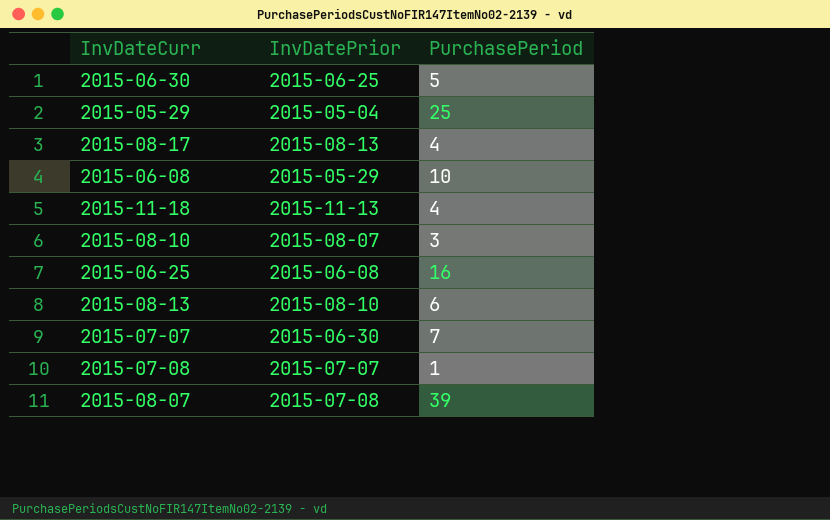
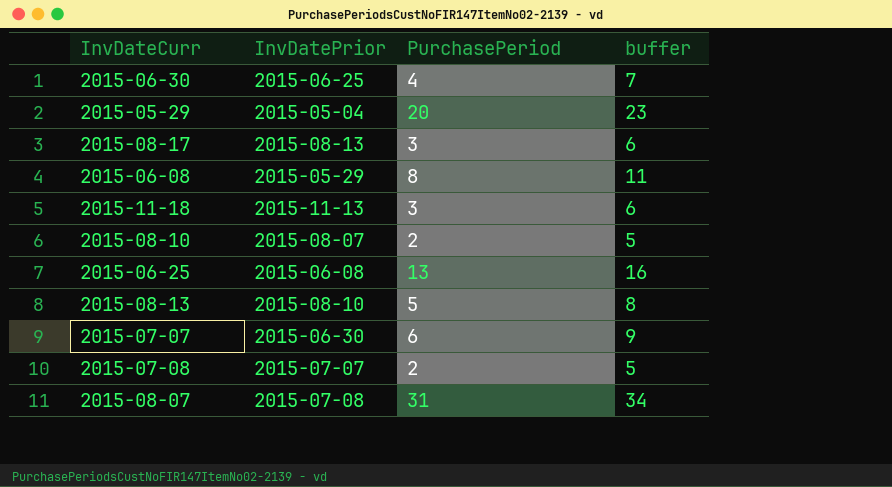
column buffer | formula: none -> [PurchasePeriod] + 3
2015-06-30 | PurchasePeriod: 5 -> 4
2015-05-29 | PurchasePeriod: 25 -> 20
2015-08-17 | PurchasePeriod: 4 -> 3
2015-06-08 | PurchasePeriod: 10 -> 8
2015-11-18 | PurchasePeriod: 4 -> 3
2015-08-10 | PurchasePeriod: 3 -> 2
2015-06-25 | PurchasePeriod: 16 -> 13
2015-08-13 | PurchasePeriod: 6 -> 5
2015-07-07 | PurchasePeriod: 7 -> 6
2015-07-08 | PurchasePeriod: 1 -> 2
2015-08-07 | PurchasePeriod: 39 -> 31

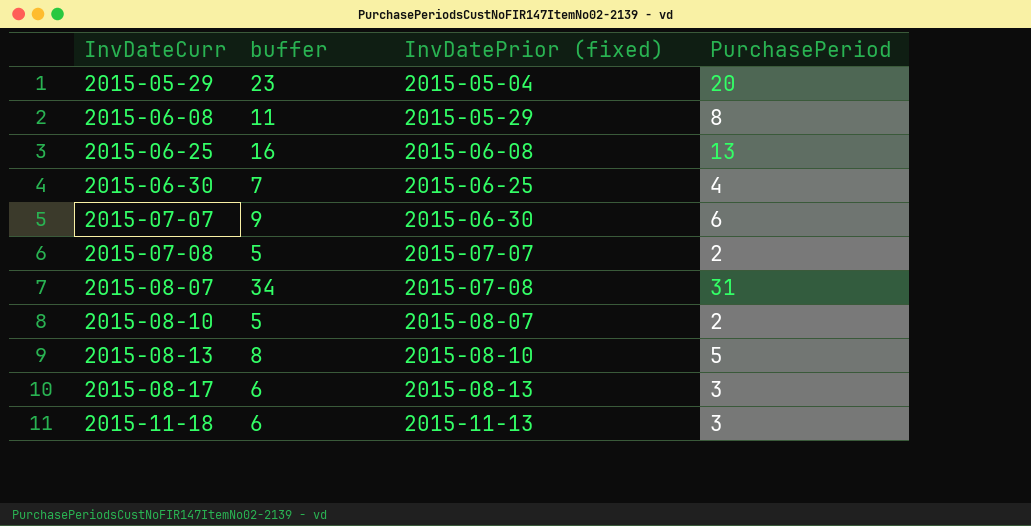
row order: none -> InvDateCurr ascending
column buffer | position: 4 -> 2
column name: InvDatePrior -> InvDatePrior (fixed)

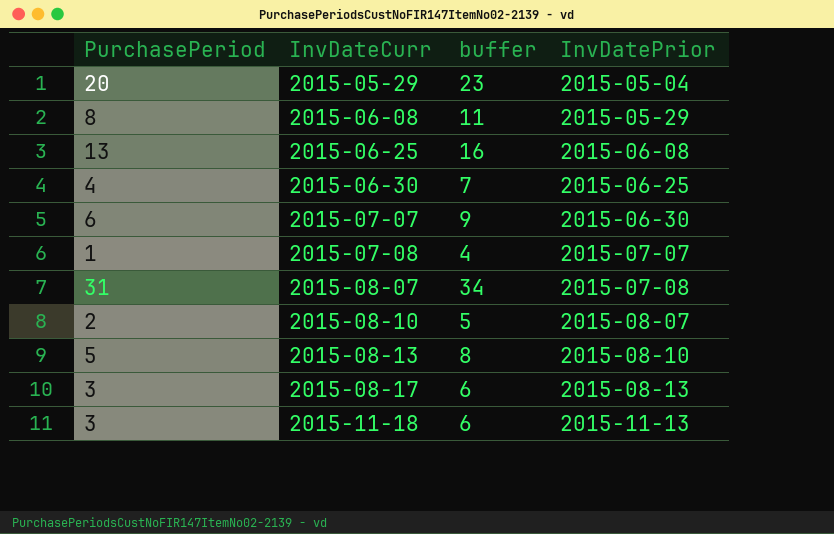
column PurchasePeriod | position: 4 -> 1
column name: InvDatePrior (fixed) -> InvDatePrior
2015-07-08 | PurchasePeriod: 2 -> 1
2015-07-08 | buffer: 5 -> 4

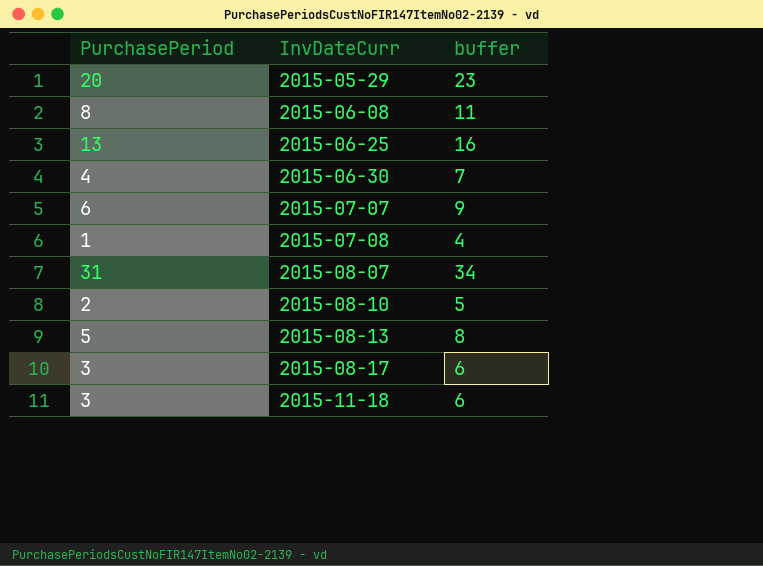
column InvDatePrior | position: 4 -> none

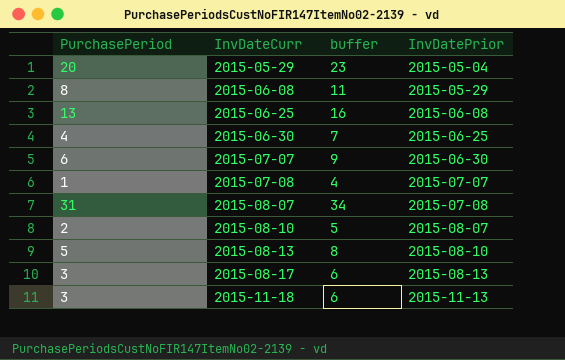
column InvDatePrior | position: none -> 4

